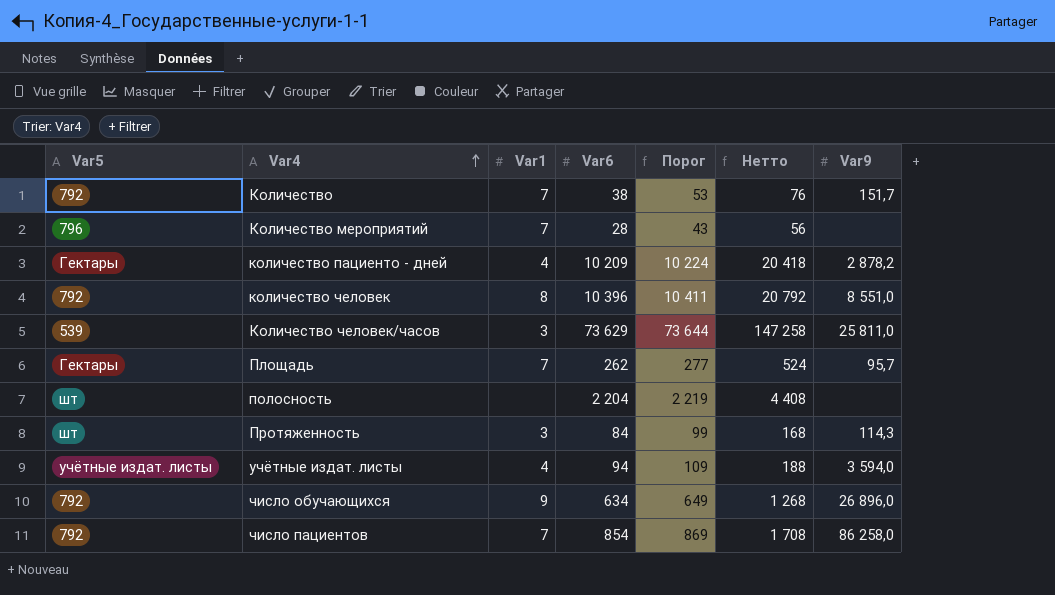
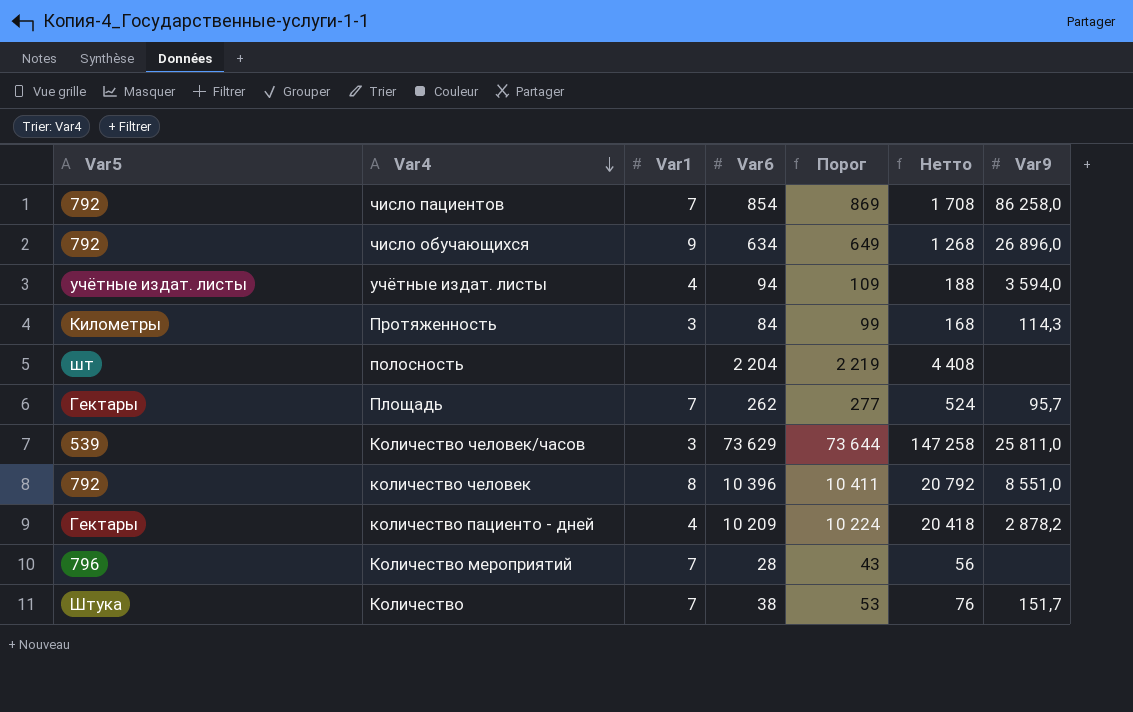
row order: Var4 ascending -> Var4 descending
Протяженность | Var5: шт -> Километры
Количество | Var5: 792 -> Штука

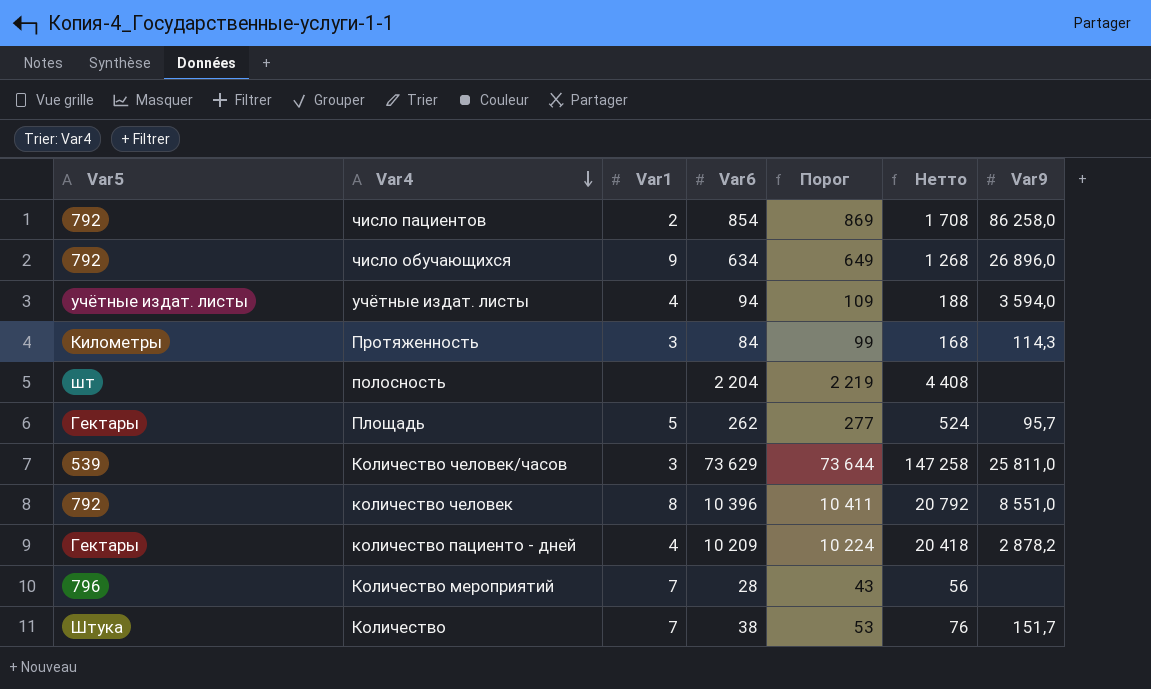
число пациентов | Var1: 7 -> 2
Площадь | Var1: 7 -> 5

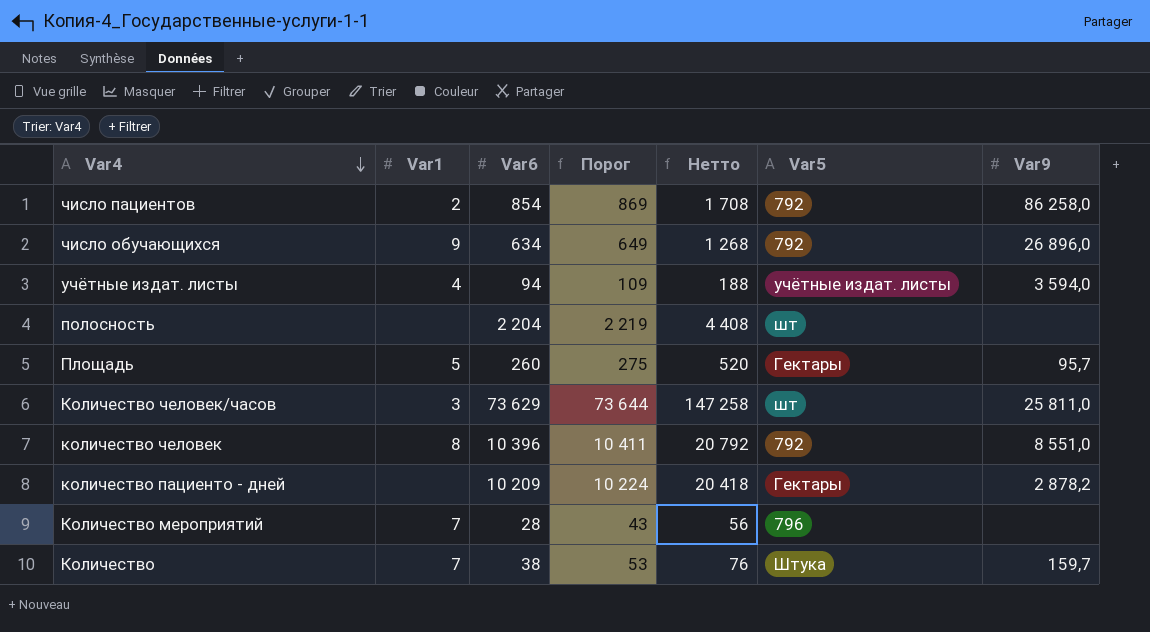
column Var5 | position: 1 -> 6
row Протяженность: Километры | 3 | 84 | 99 | 168 | 114,3 -> none
Площадь | Var6: 262 -> 260
Площадь | Порог: 277 -> 275
Площадь | Нетто: 524 -> 520
Количество человек/часов | Var5: 539 -> шт
количество пациенто - дней | Var1: 4 -> none
Количество | Var9: 151,7 -> 159,7

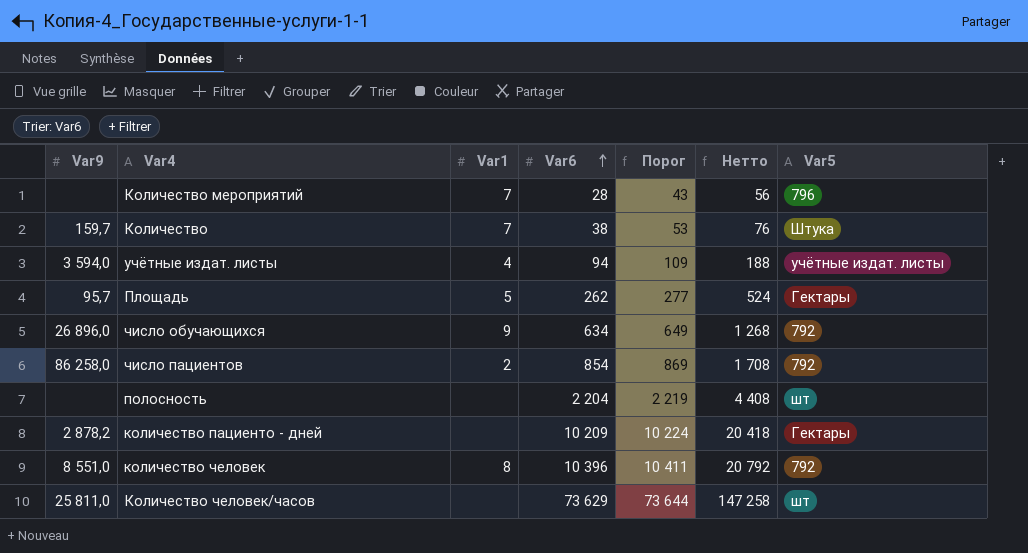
row order: Var4 descending -> Var6 ascending
column Var9 | position: 7 -> 1
Площадь | Var6: 260 -> 262
Площадь | Порог: 275 -> 277
Площадь | Нетто: 520 -> 524
Количество человек/часов | Var1: 3 -> none

